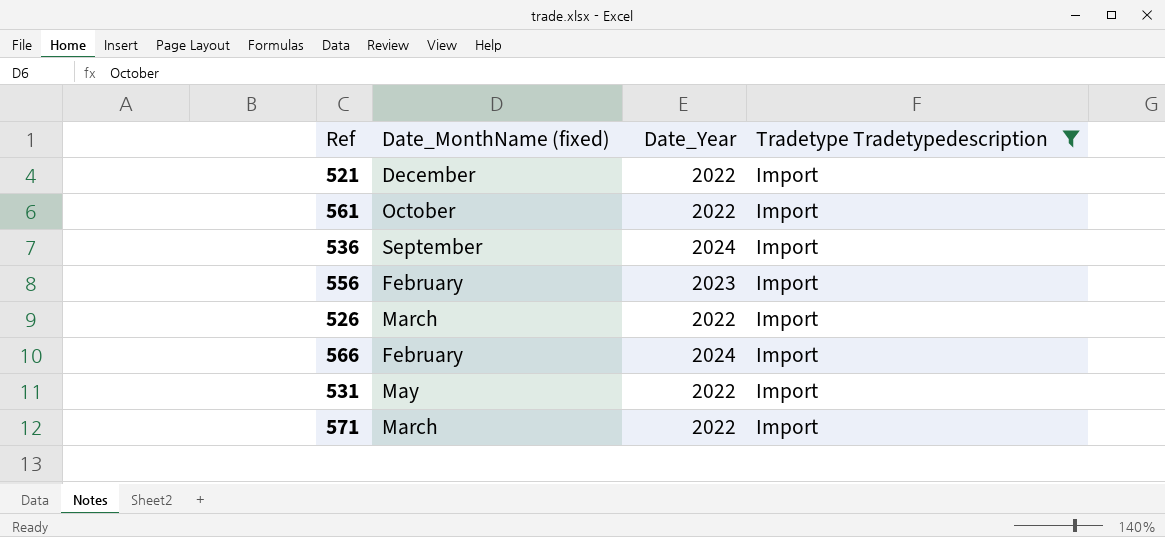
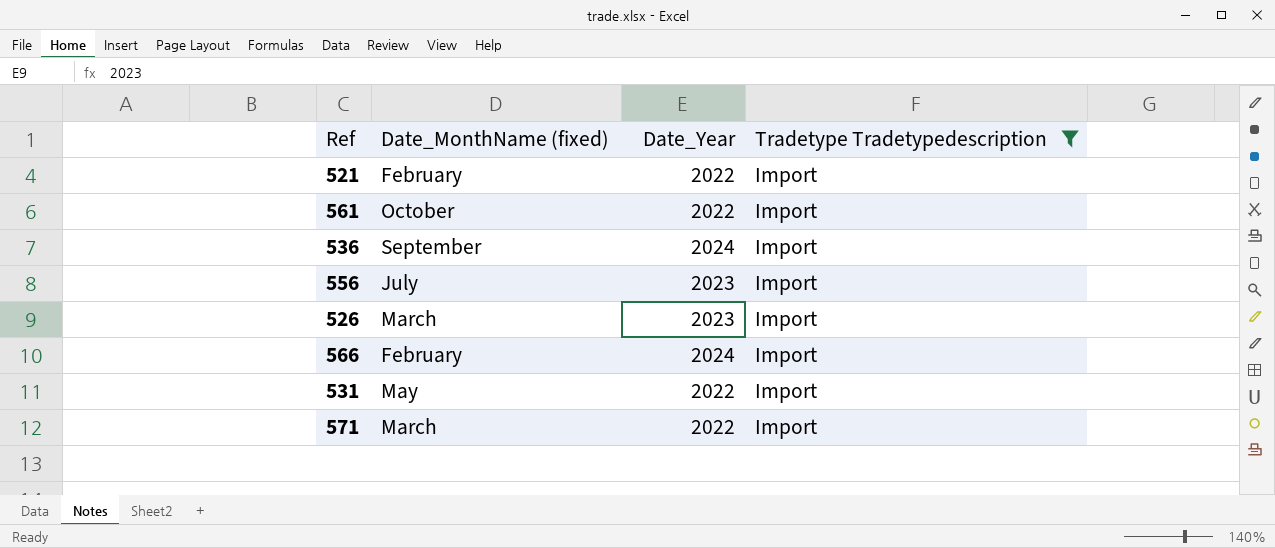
521 | Date_MonthName (fixed): December -> February
556 | Date_MonthName (fixed): February -> July
526 | Date_Year: 2022 -> 2023

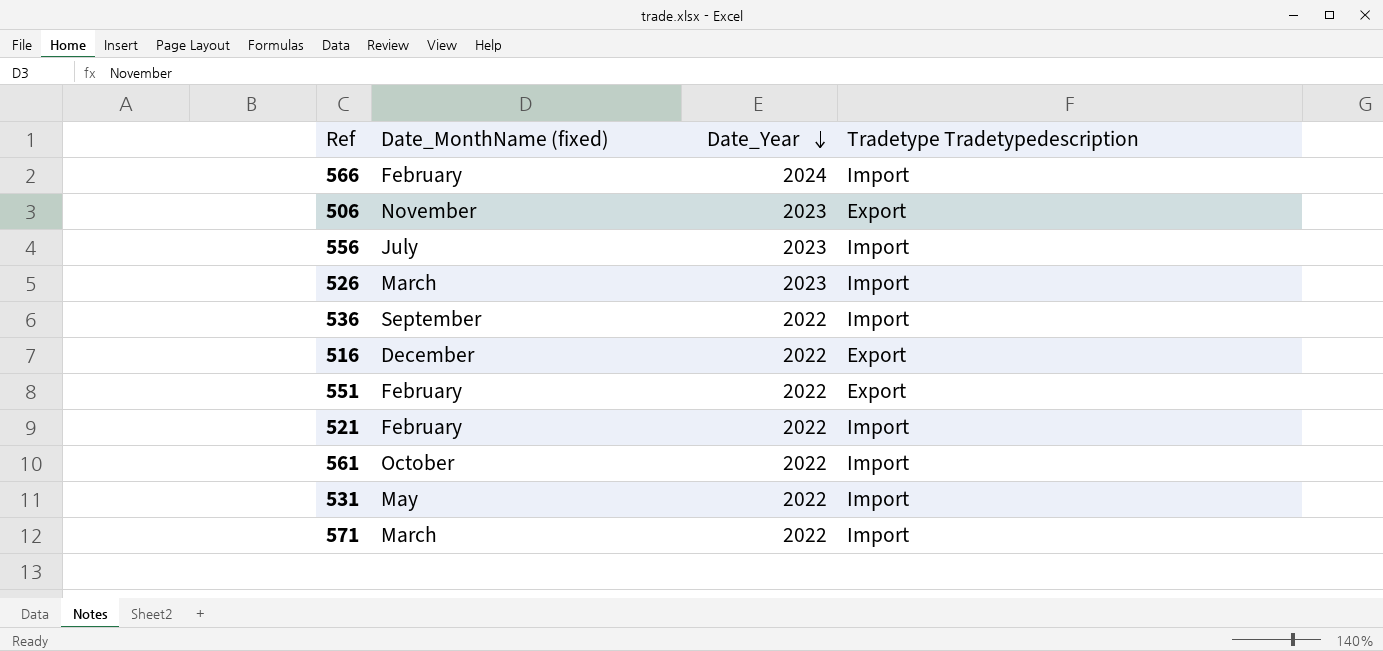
filter: Tradetype Tradetypedescription = Import -> none
row order: none -> Date_Year descending
536 | Date_Year: 2024 -> 2022

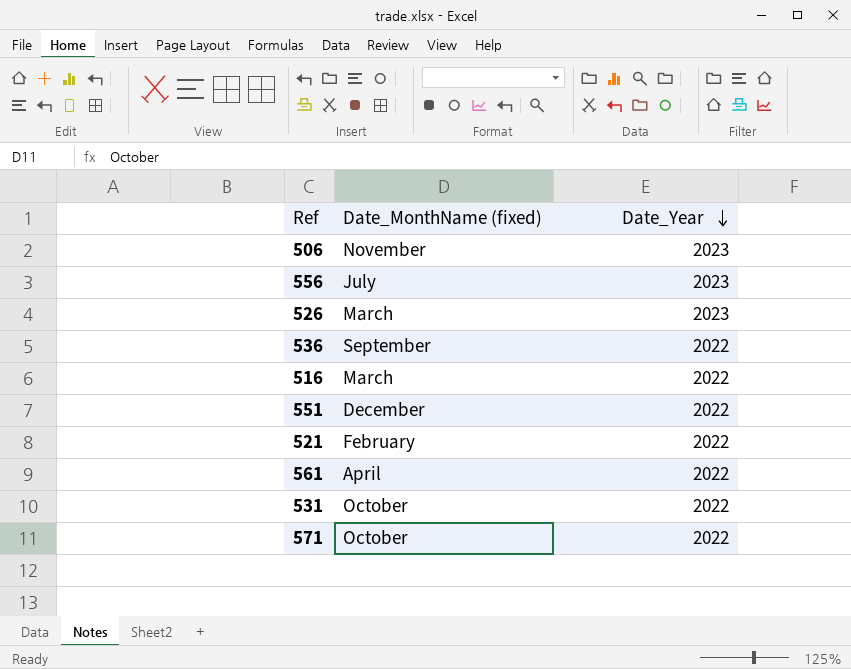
column Tradetype Tradetypedescription | position: 4 -> none
row 566: February | 2024 | Import -> none
516 | Date_MonthName (fixed): December -> March
551 | Date_MonthName (fixed): February -> December
561 | Date_MonthName (fixed): October -> April
531 | Date_MonthName (fixed): May -> October
571 | Date_MonthName (fixed): March -> October

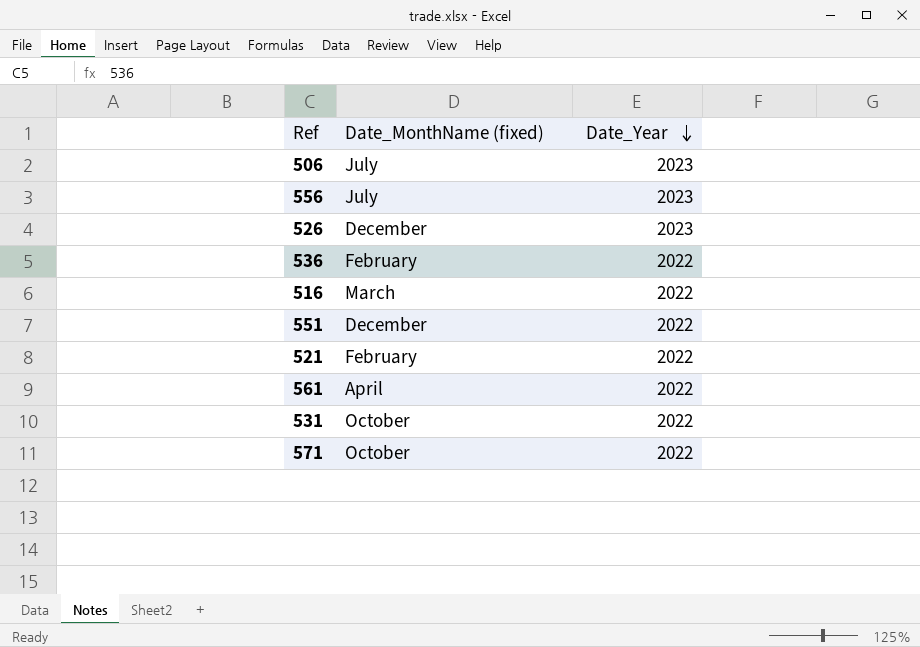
506 | Date_MonthName (fixed): November -> July
526 | Date_MonthName (fixed): March -> December
536 | Date_MonthName (fixed): September -> February

